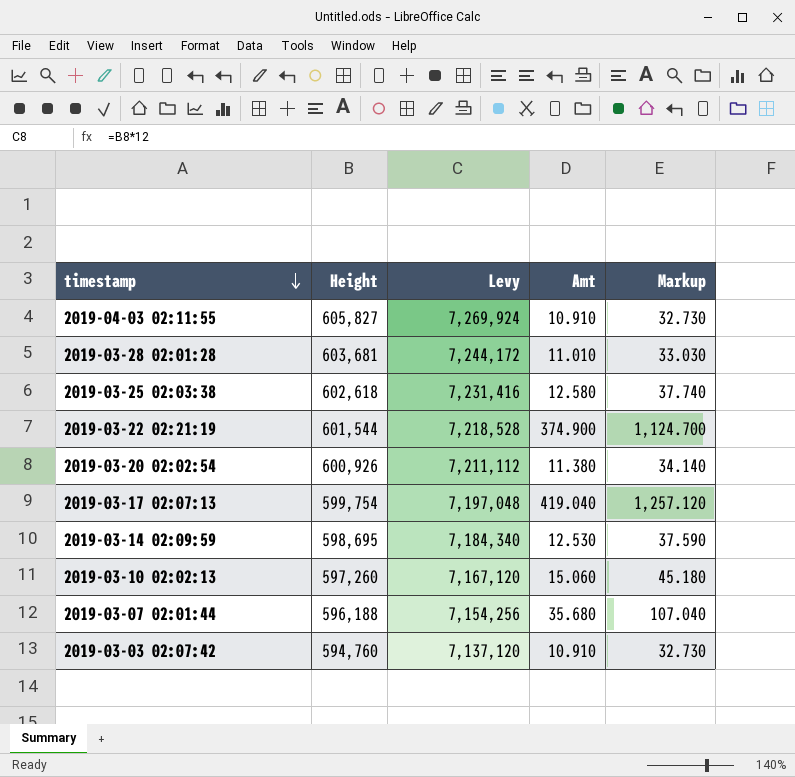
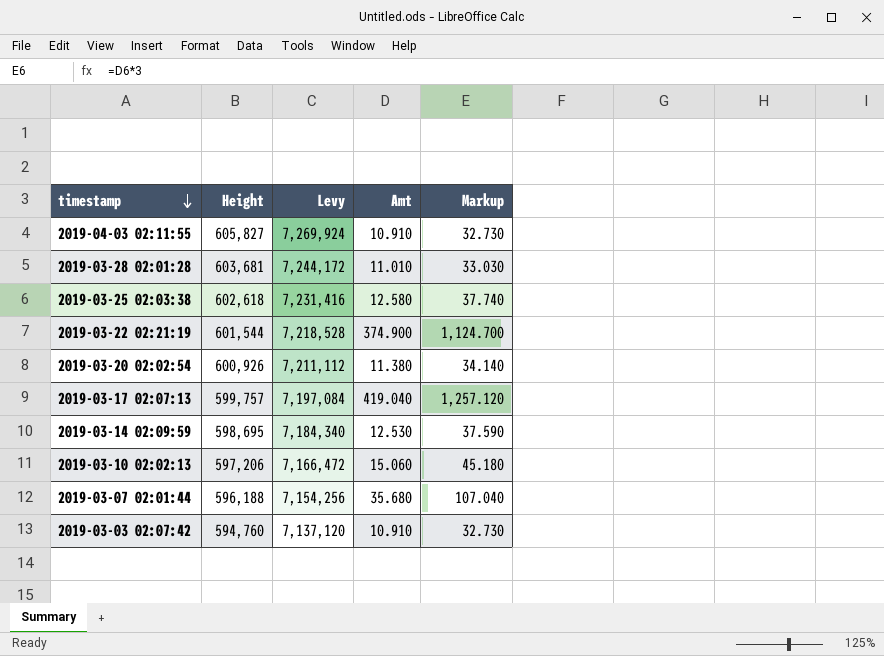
2019-03-17 02:07:13 | Height: 599,754 -> 599,757
2019-03-17 02:07:13 | Levy: 7,197,048 -> 7,197,084
2019-03-10 02:02:13 | Height: 597,260 -> 597,206
2019-03-10 02:02:13 | Levy: 7,167,120 -> 7,166,472

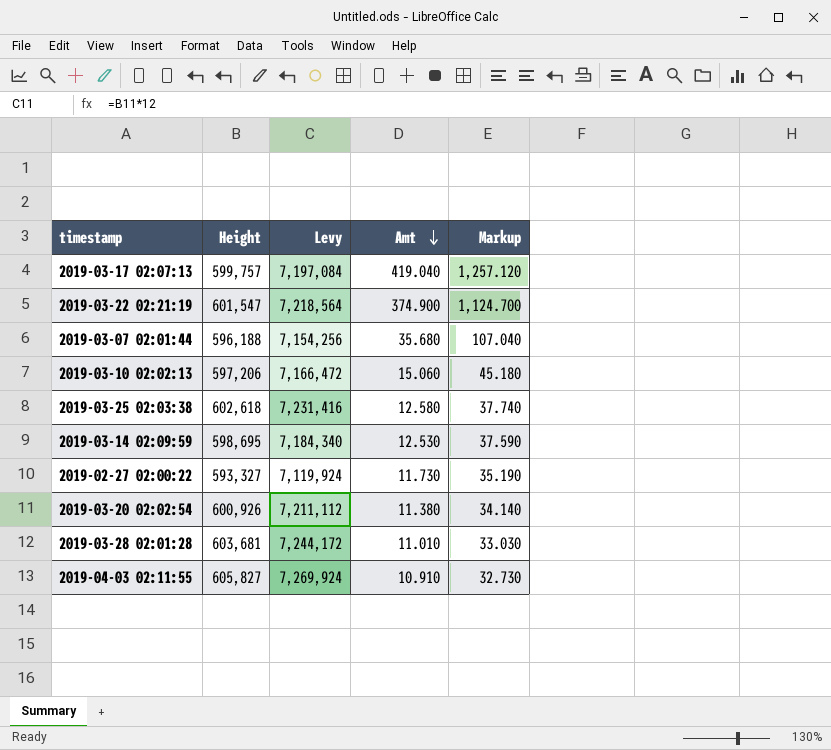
row order: timestamp descending -> Amt descending
row 2019-03-03 02:07:42: 594,760 | 7,137,120 | 10.910 | 32.730 -> none
2019-03-22 02:21:19 | Height: 601,544 -> 601,547
2019-03-22 02:21:19 | Levy: 7,218,528 -> 7,218,564
row 2019-02-27 02:00:22: none -> 593,327 | 7,119,924 | 11.730 | 35.190

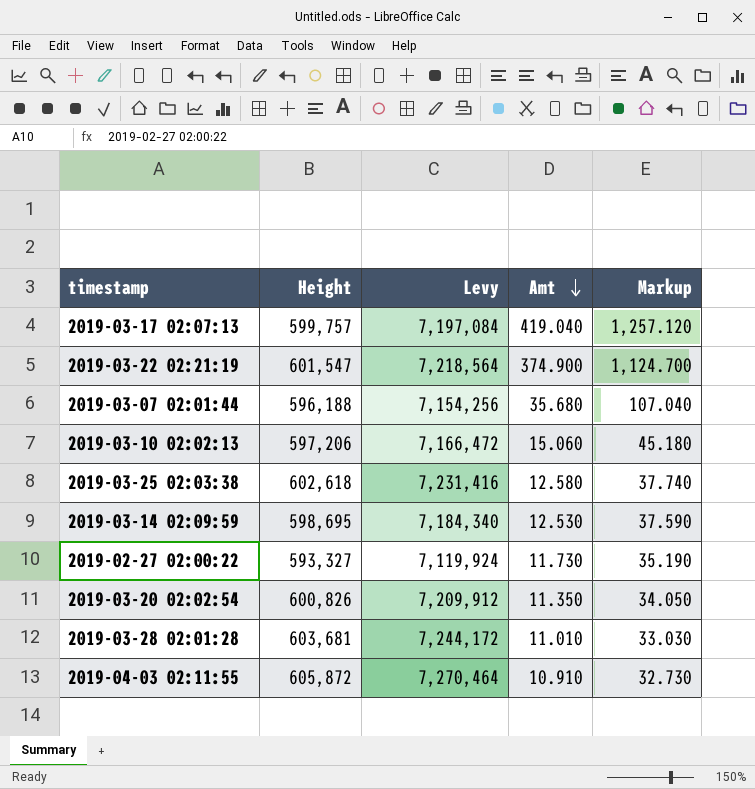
2019-03-20 02:02:54 | Height: 600,926 -> 600,826
2019-03-20 02:02:54 | Levy: 7,211,112 -> 7,209,912
2019-03-20 02:02:54 | Amt: 11.380 -> 11.350
2019-03-20 02:02:54 | Markup: 34.140 -> 34.050
2019-04-03 02:11:55 | Height: 605,827 -> 605,872
2019-04-03 02:11:55 | Levy: 7,269,924 -> 7,270,464

